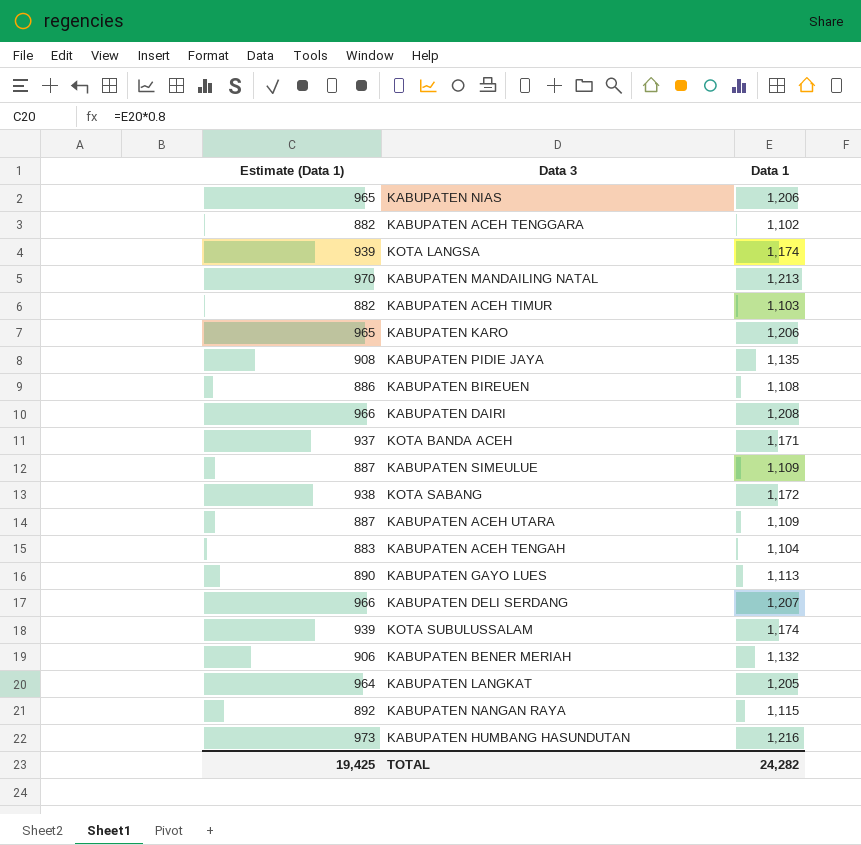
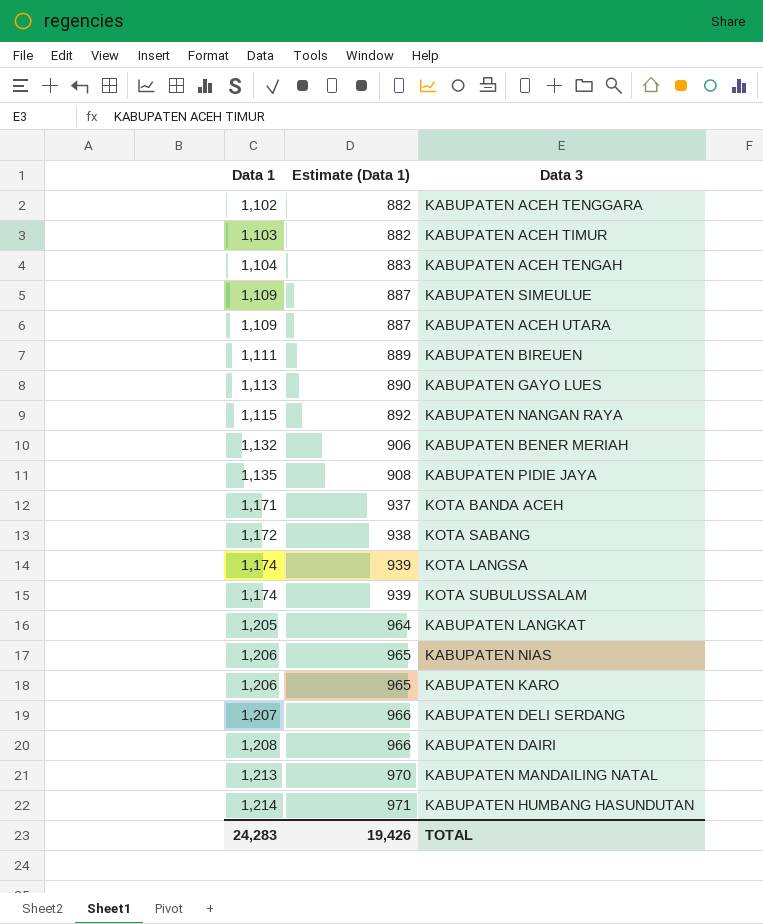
row order: none -> Data 1 ascending
column Data 1 | position: 3 -> 1
KABUPATEN BIREUEN | Data 1: 1,108 -> 1,111
KABUPATEN BIREUEN | Estimate (Data 1): 886 -> 889
KABUPATEN HUMBANG HASUNDUTAN | Data 1: 1,216 -> 1,214
KABUPATEN HUMBANG HASUNDUTAN | Estimate (Data 1): 973 -> 971
TOTAL | Data 1: 24,282 -> 24,283
TOTAL | Estimate (Data 1): 19,425 -> 19,426

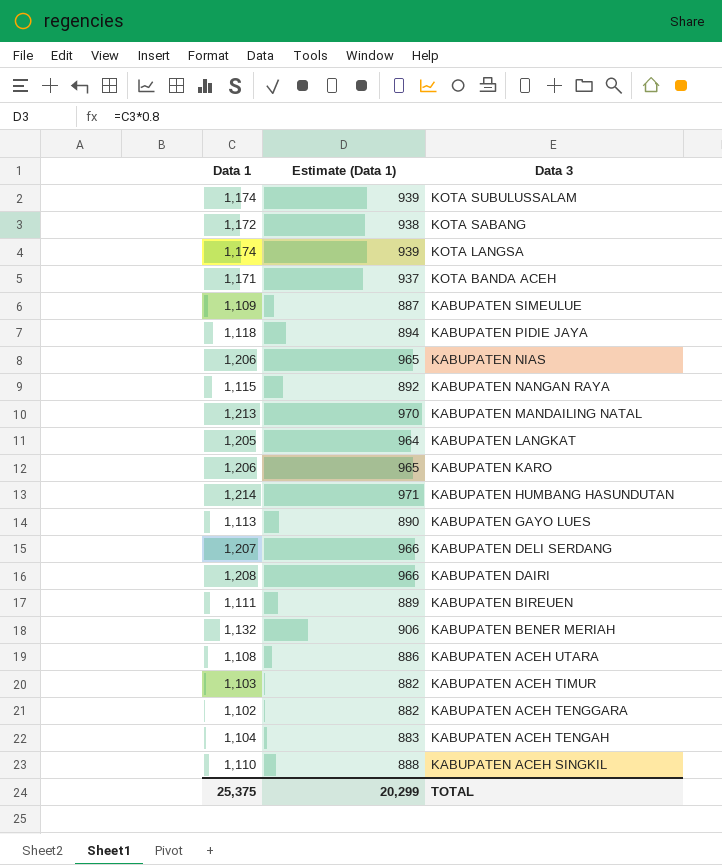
row order: Data 1 ascending -> Data 3 descending
KABUPATEN PIDIE JAYA | Data 1: 1,135 -> 1,118
KABUPATEN PIDIE JAYA | Estimate (Data 1): 908 -> 894
KABUPATEN ACEH UTARA | Data 1: 1,109 -> 1,108
KABUPATEN ACEH UTARA | Estimate (Data 1): 887 -> 886
row KABUPATEN ACEH SINGKIL: none -> 1,110 | 888
TOTAL | Data 1: 24,283 -> 25,375
TOTAL | Estimate (Data 1): 19,426 -> 20,299

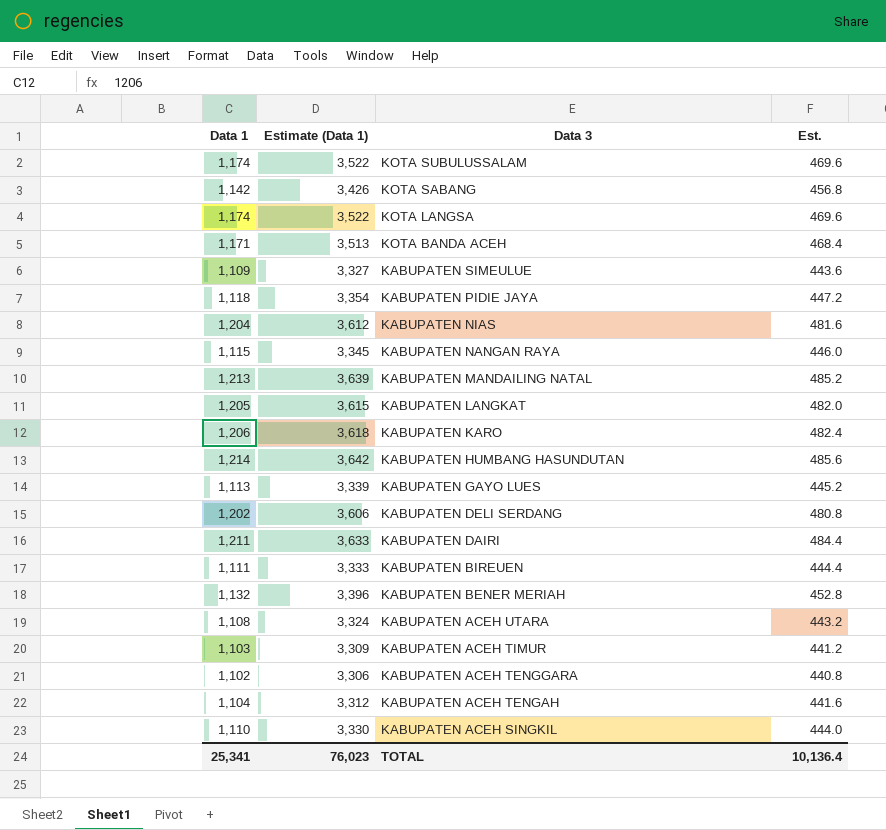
column Estimate (Data 1) | formula: [Data 1] * 0.8 -> [Data 1] * 3
column Est. | formula: none -> [Data 1] * 0.4
KOTA SABANG | Data 1: 1,172 -> 1,142
KABUPATEN NIAS | Data 1: 1,206 -> 1,204
KABUPATEN DELI SERDANG | Data 1: 1,207 -> 1,202
KABUPATEN DAIRI | Data 1: 1,208 -> 1,211
TOTAL | Data 1: 25,375 -> 25,341
TOTAL | Estimate (Data 1): 20,299 -> 76,023

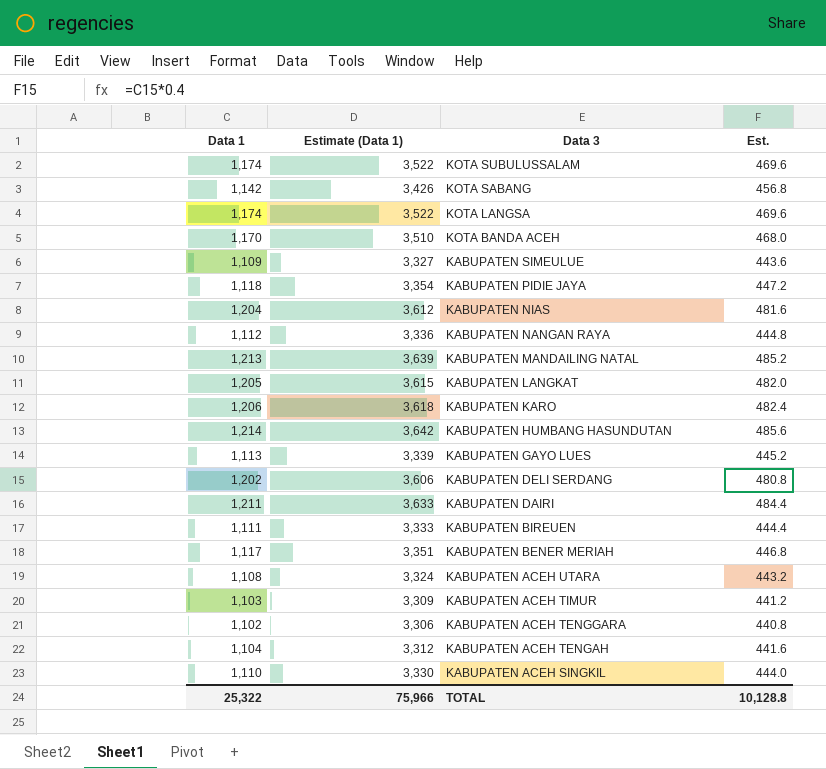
KOTA BANDA ACEH | Data 1: 1,171 -> 1,170
KOTA BANDA ACEH | Estimate (Data 1): 3,513 -> 3,510
KOTA BANDA ACEH | Est.: 468.4 -> 468.0
KABUPATEN NANGAN RAYA | Data 1: 1,115 -> 1,112
KABUPATEN NANGAN RAYA | Estimate (Data 1): 3,345 -> 3,336
KABUPATEN NANGAN RAYA | Est.: 446.0 -> 444.8
KABUPATEN BENER MERIAH | Data 1: 1,132 -> 1,117
KABUPATEN BENER MERIAH | Estimate (Data 1): 3,396 -> 3,351
KABUPATEN BENER MERIAH | Est.: 452.8 -> 446.8
TOTAL | Data 1: 25,341 -> 25,322
TOTAL | Estimate (Data 1): 76,023 -> 75,966
TOTAL | Est.: 10,136.4 -> 10,128.8

